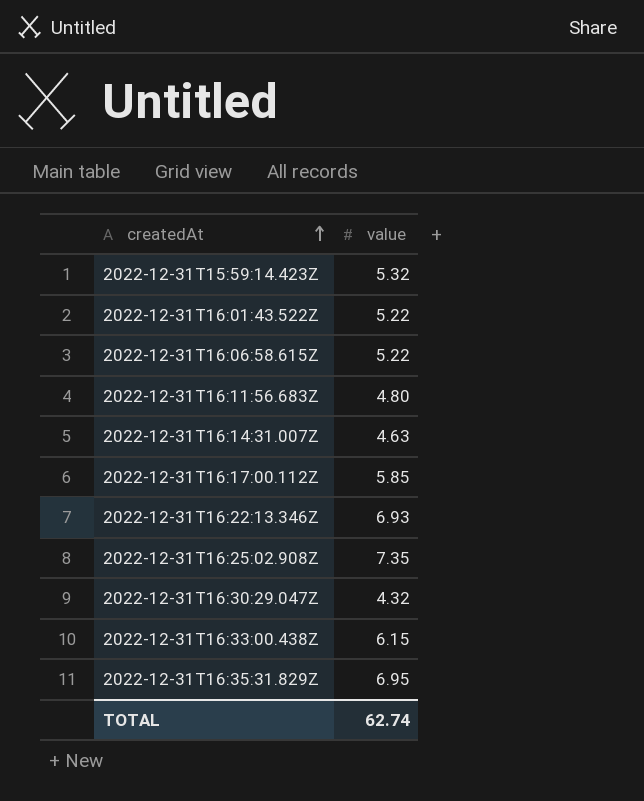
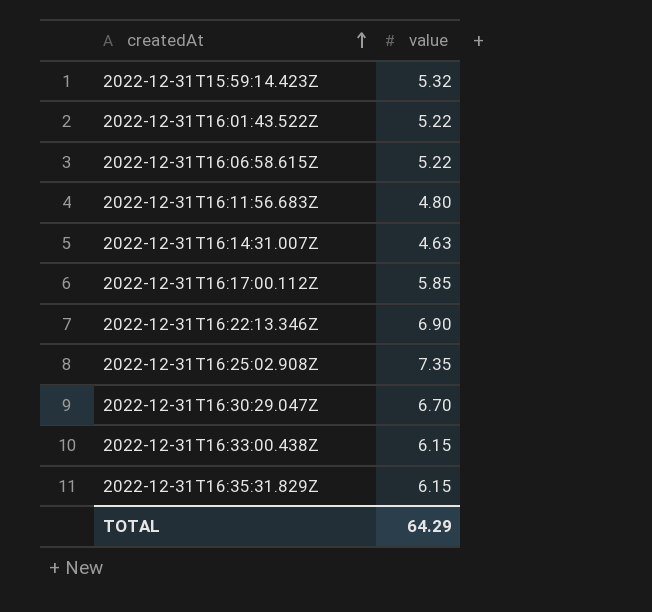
2022-12-31T16:22:13.346Z | value: 6.93 -> 6.90
2022-12-31T16:30:29.047Z | value: 4.32 -> 6.70
2022-12-31T16:35:31.829Z | value: 6.95 -> 6.15
TOTAL | value: 62.74 -> 64.29

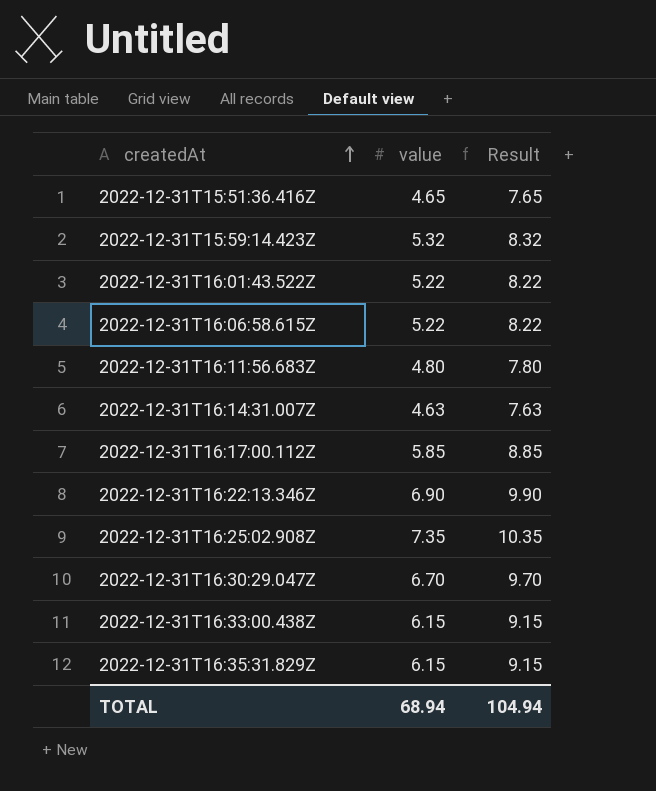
column Result | formula: none -> [value] + 3
row 2022-12-31T15:51:36.416Z: none -> 4.65 | 7.65
TOTAL | value: 64.29 -> 68.94

